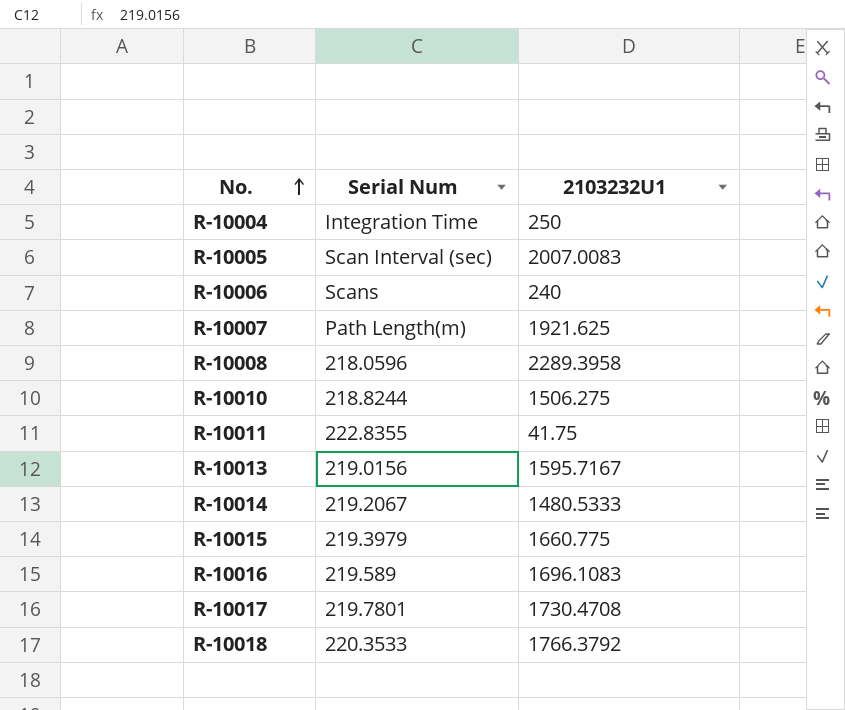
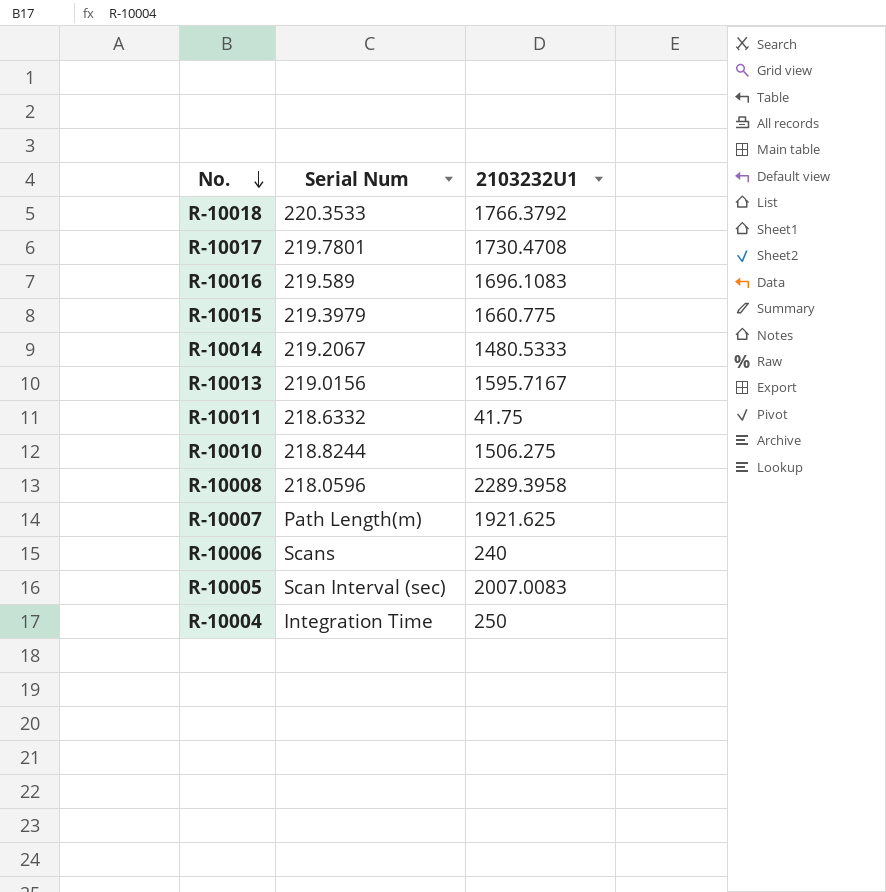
row order: No. ascending -> No. descending
R-10011 | Serial Num: 222.8355 -> 218.6332

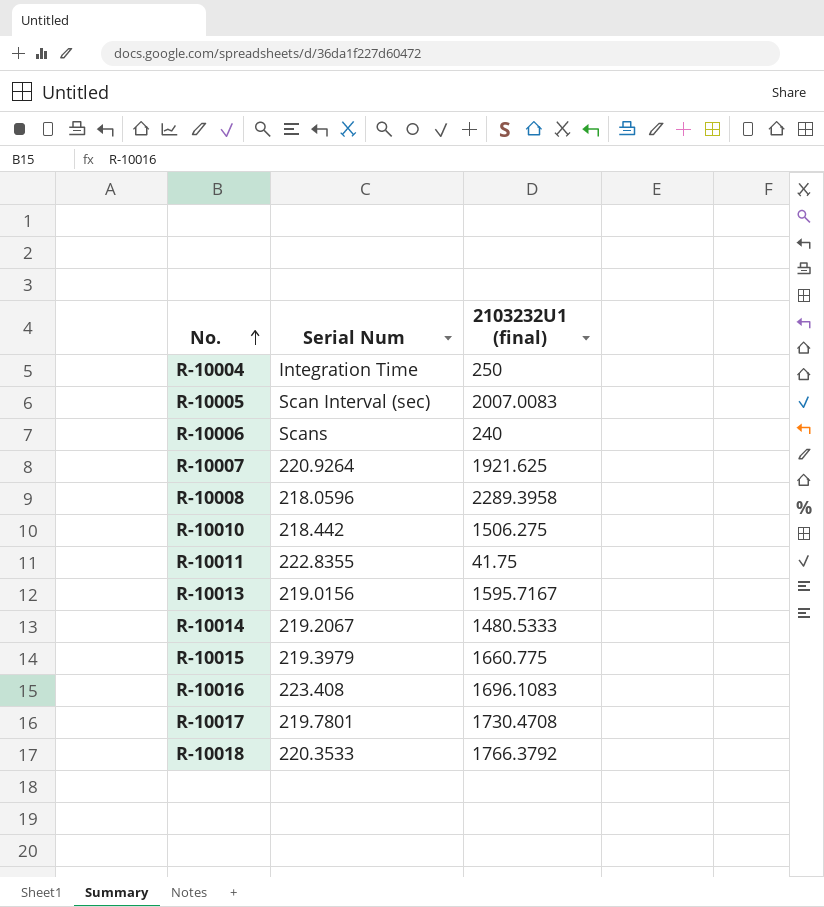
row order: No. descending -> No. ascending
column name: 2103232U1 -> 2103232U1 (final)
R-10007 | Serial Num: Path Length(m) -> 220.9264
R-10010 | Serial Num: 218.8244 -> 218.442
R-10011 | Serial Num: 218.6332 -> 222.8355
R-10016 | Serial Num: 219.589 -> 223.408

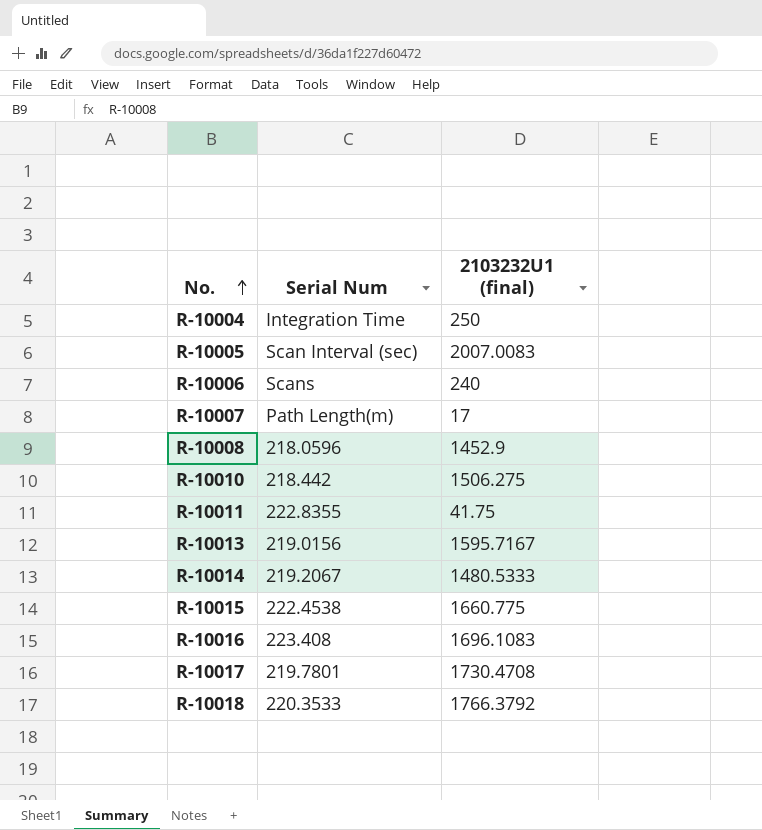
R-10007 | Serial Num: 220.9264 -> Path Length(m)
R-10007 | 2103232U1 (final): 1921.625 -> 17
R-10008 | 2103232U1 (final): 2289.3958 -> 1452.9
R-10015 | Serial Num: 219.3979 -> 222.4538

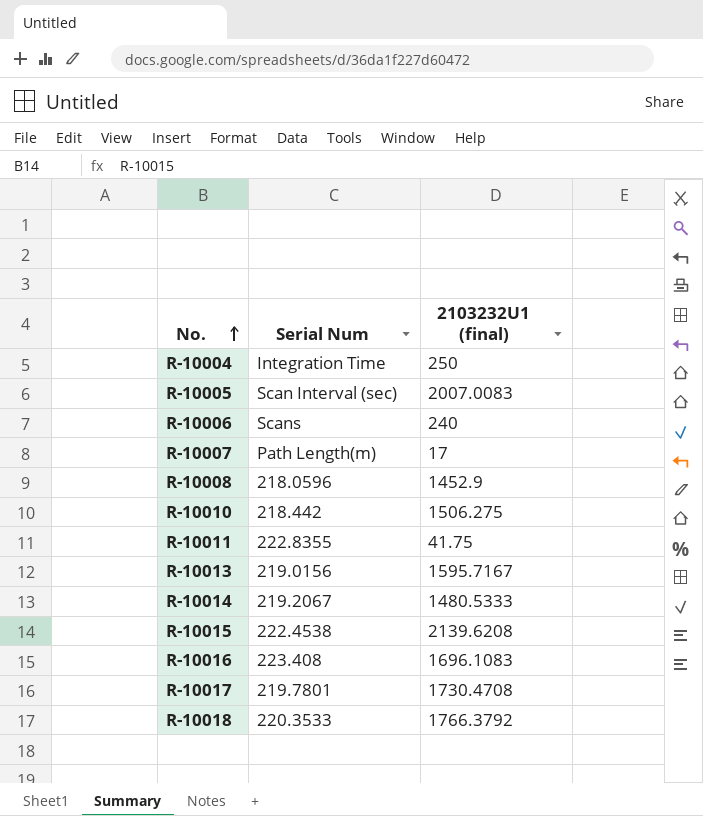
R-10015 | 2103232U1 (final): 1660.775 -> 2139.6208

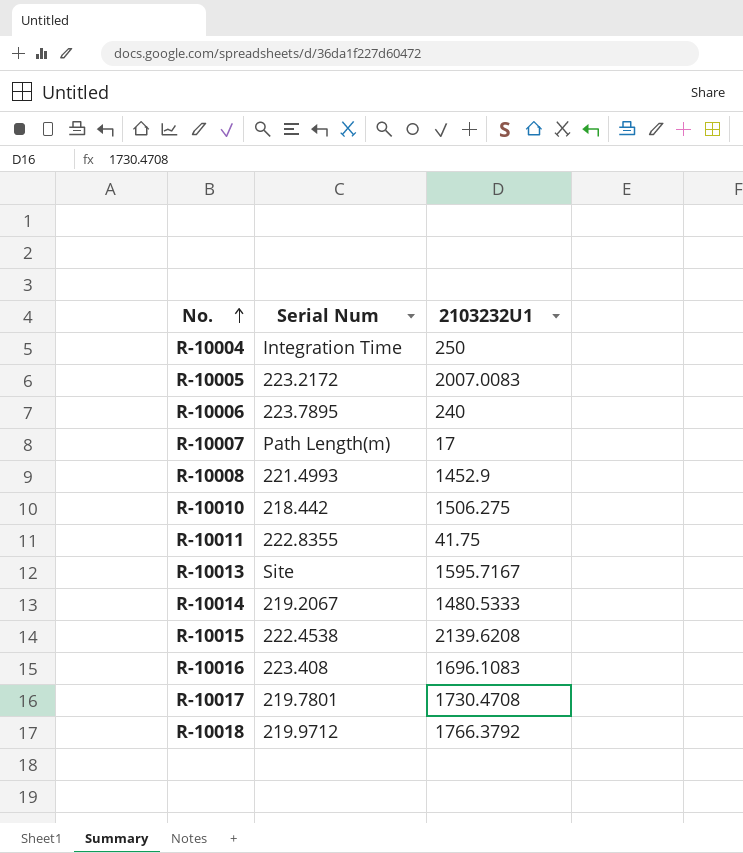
column name: 2103232U1 (final) -> 2103232U1
R-10005 | Serial Num: Scan Interval (sec) -> 223.2172
R-10006 | Serial Num: Scans -> 223.7895
R-10008 | Serial Num: 218.0596 -> 221.4993
R-10013 | Serial Num: 219.0156 -> Site
R-10018 | Serial Num: 220.3533 -> 219.9712

